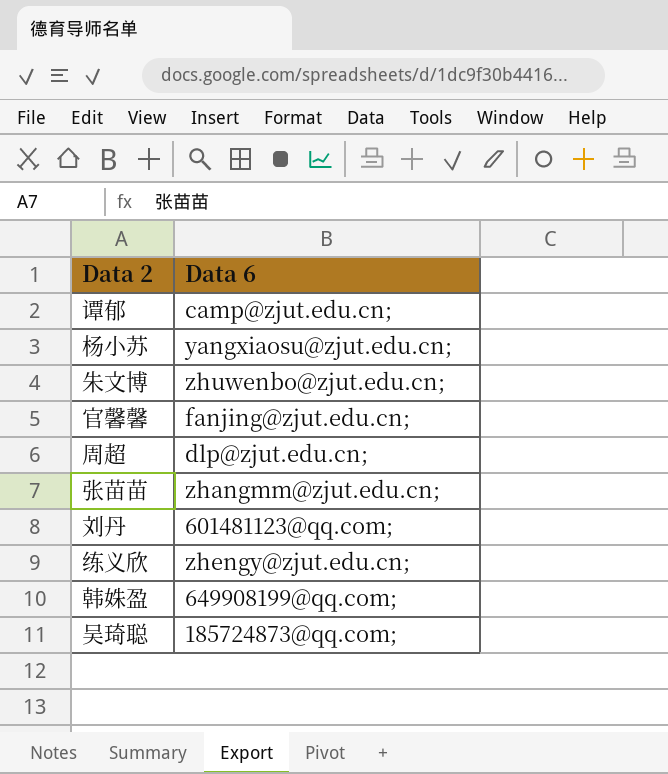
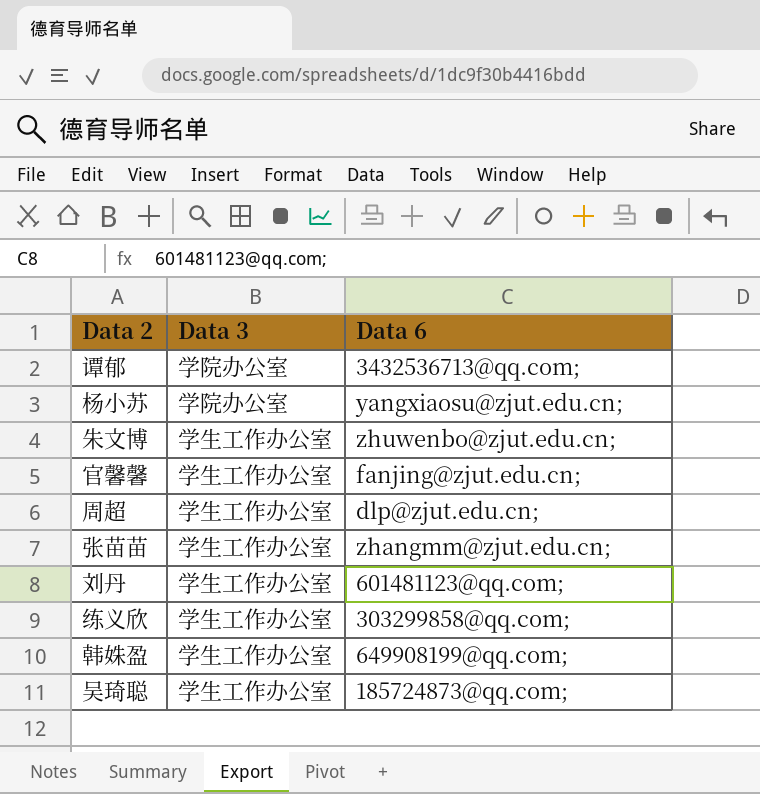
column Data 3 | position: none -> 2
谭郁 | Data 6: camp@zjut.edu.cn; -> 3432536713@qq.com;
练义欣 | Data 6: zhengy@zjut.edu.cn; -> 303299858@qq.com;

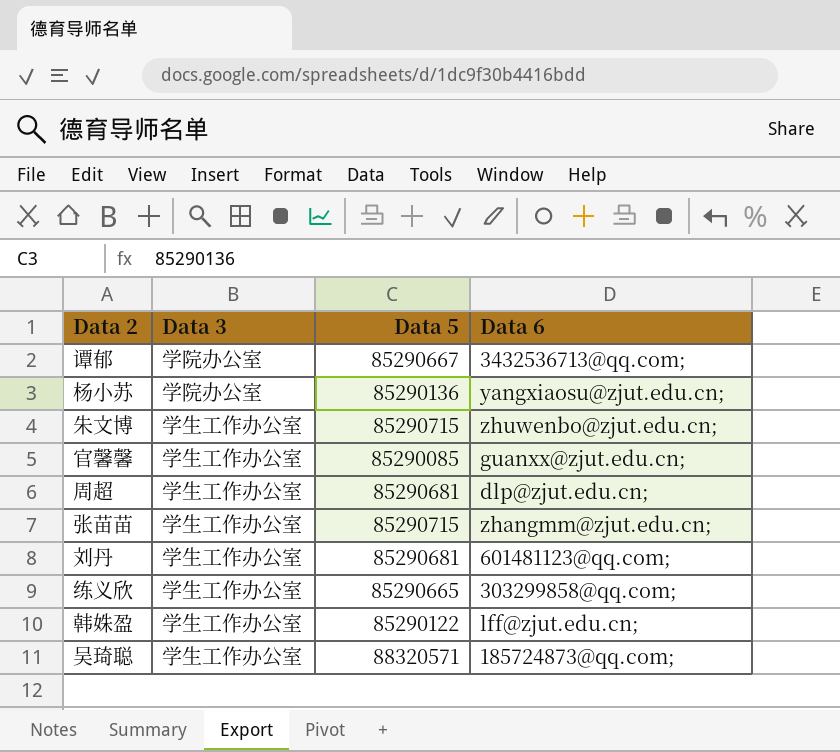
column Data 5 | position: none -> 3
官馨馨 | Data 6: fanjing@zjut.edu.cn; -> guanxx@zjut.edu.cn;
韩姝盈 | Data 6: 649908199@qq.com; -> lff@zjut.edu.cn;

